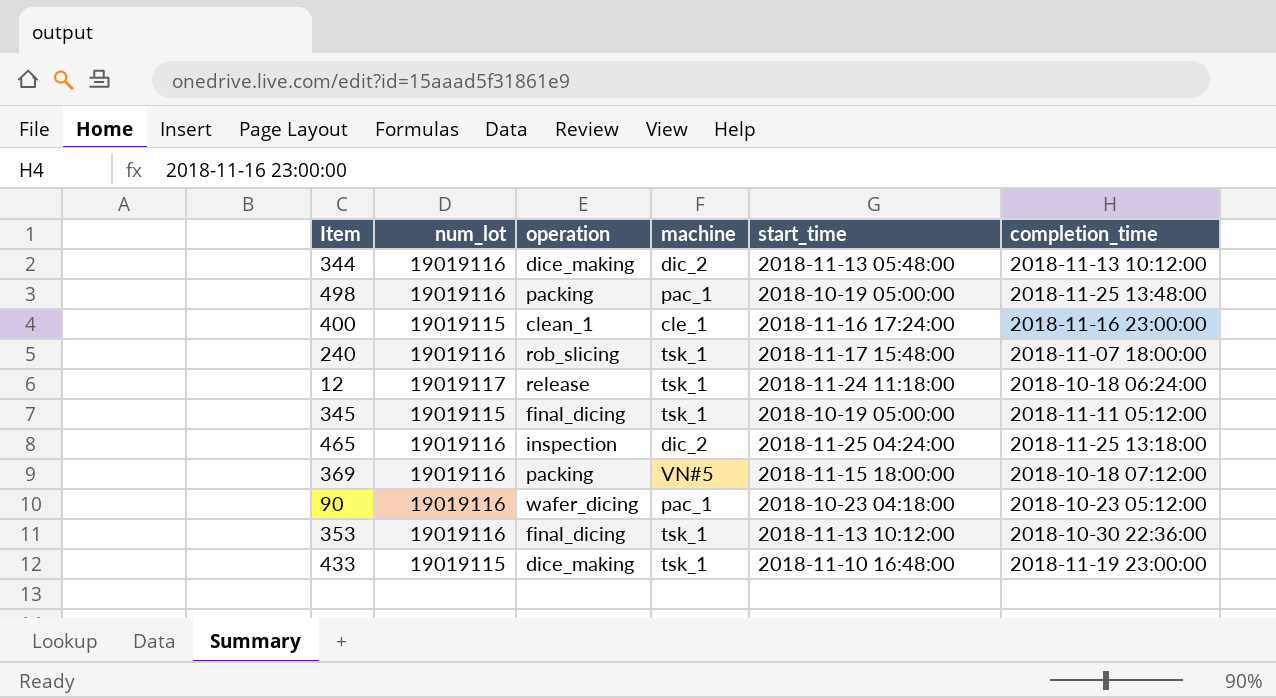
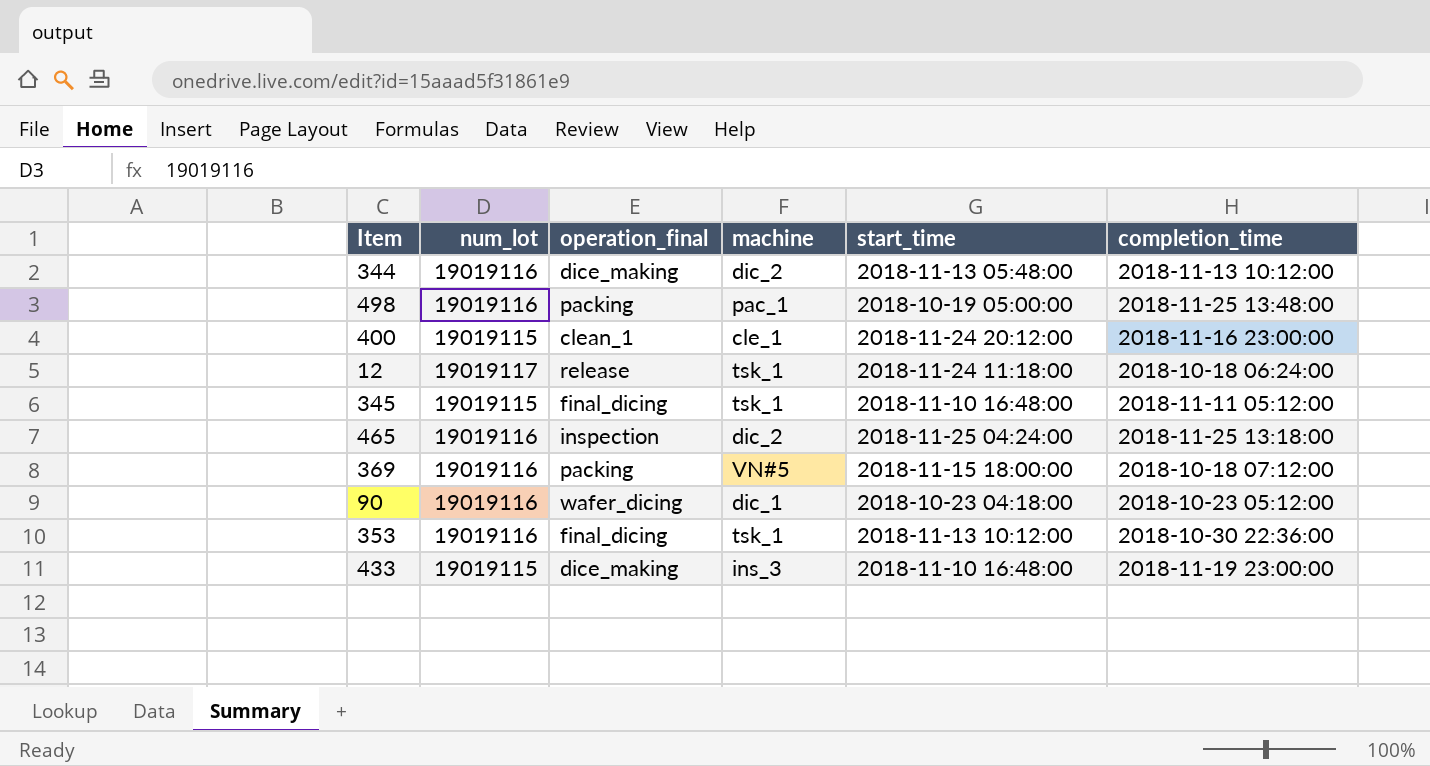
column name: operation -> operation_final
row 240: 19019116 | rob_slicing | tsk_1 | 2018-11-17 15:48:00 | 2018-11-07 18:00:00 -> none
400 | start_time: 2018-11-16 17:24:00 -> 2018-11-24 20:12:00
345 | start_time: 2018-10-19 05:00:00 -> 2018-11-10 16:48:00
90 | machine: pac_1 -> dic_1
433 | machine: tsk_1 -> ins_3

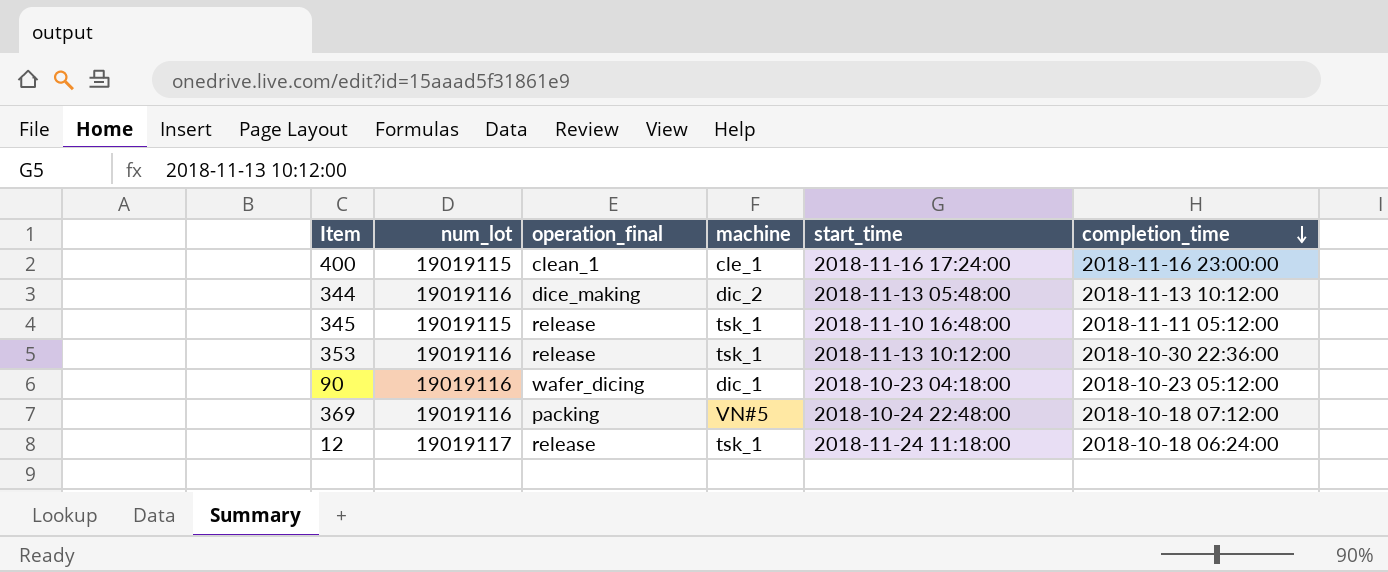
row order: none -> completion_time descending
row 498: 19019116 | packing | pac_1 | 2018-10-19 05:00:00 | 2018-11-25 13:48:00 -> none
row 465: 19019116 | inspection | dic_2 | 2018-11-25 04:24:00 | 2018-11-25 13:18:00 -> none
row 433: 19019115 | dice_making | ins_3 | 2018-11-10 16:48:00 | 2018-11-19 23:00:00 -> none
400 | start_time: 2018-11-24 20:12:00 -> 2018-11-16 17:24:00
345 | operation_final: final_dicing -> release
353 | operation_final: final_dicing -> release
369 | start_time: 2018-11-15 18:00:00 -> 2018-10-24 22:48:00

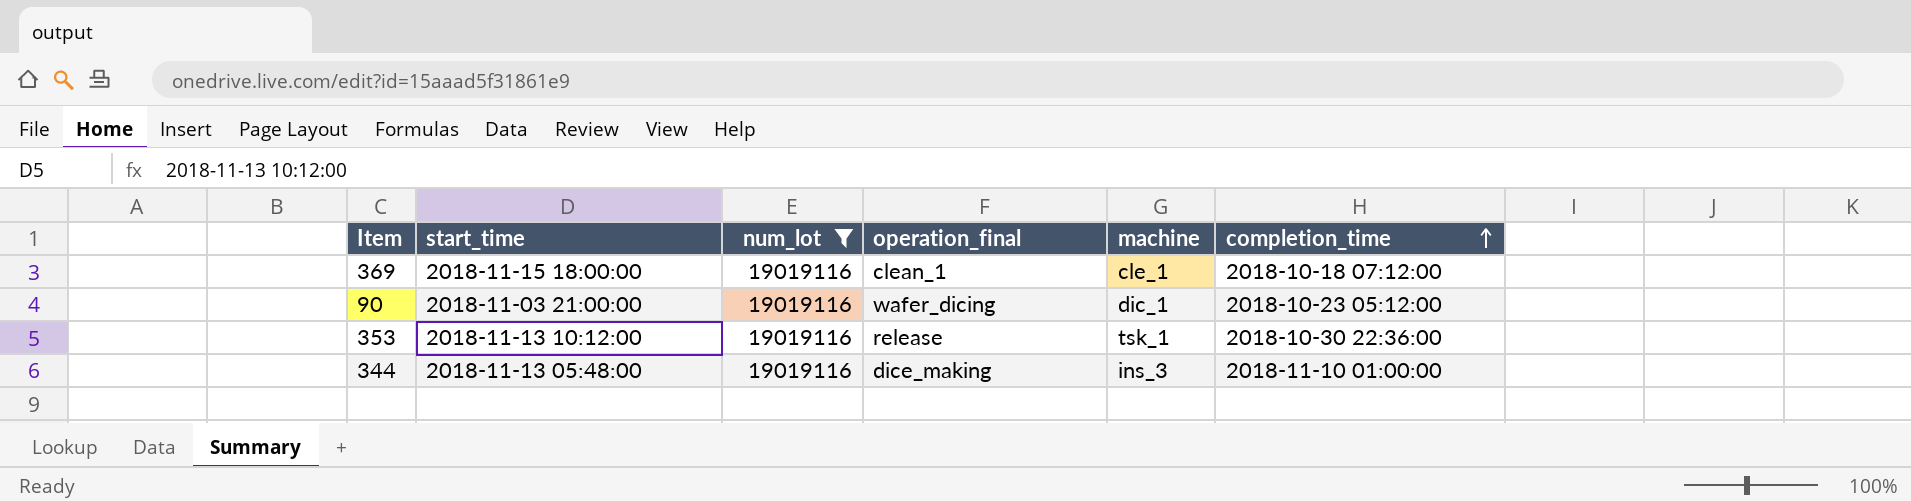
filter: none -> num_lot = 19019116
row order: completion_time descending -> completion_time ascending
column start_time | position: 5 -> 2
369 | start_time: 2018-10-24 22:48:00 -> 2018-11-15 18:00:00
369 | operation_final: packing -> clean_1
369 | machine: VN#5 -> cle_1
90 | start_time: 2018-10-23 04:18:00 -> 2018-11-03 21:00:00
344 | machine: dic_2 -> ins_3
344 | completion_time: 2018-11-13 10:12:00 -> 2018-11-10 01:00:00

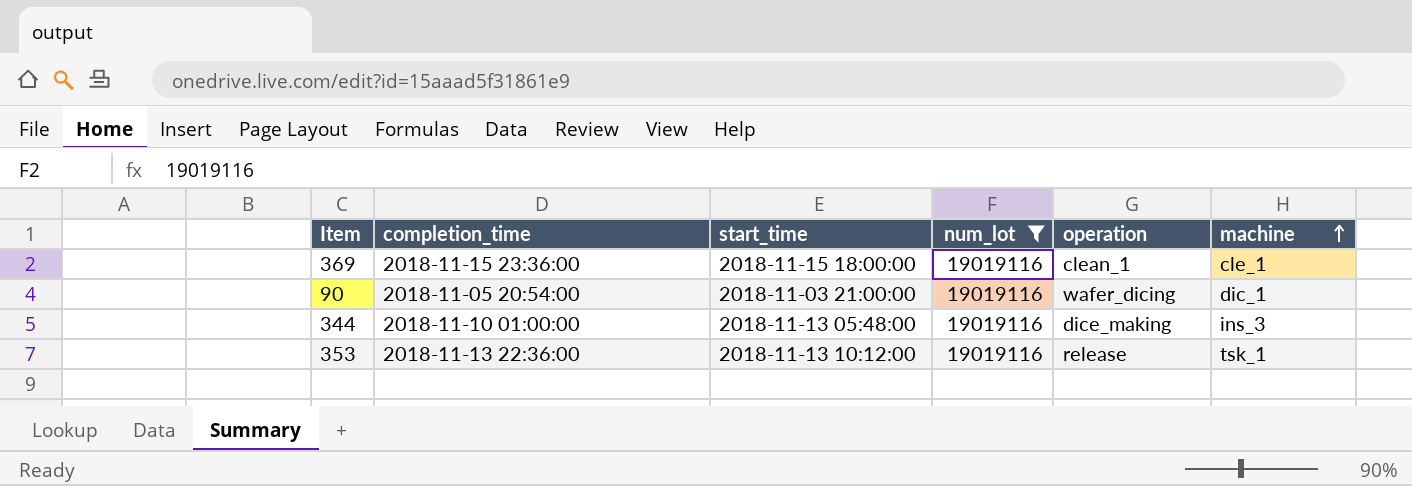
row order: completion_time ascending -> machine ascending
column completion_time | position: 6 -> 2
column name: operation_final -> operation
369 | completion_time: 2018-10-18 07:12:00 -> 2018-11-15 23:36:00
90 | completion_time: 2018-10-23 05:12:00 -> 2018-11-05 20:54:00
353 | completion_time: 2018-10-30 22:36:00 -> 2018-11-13 22:36:00

